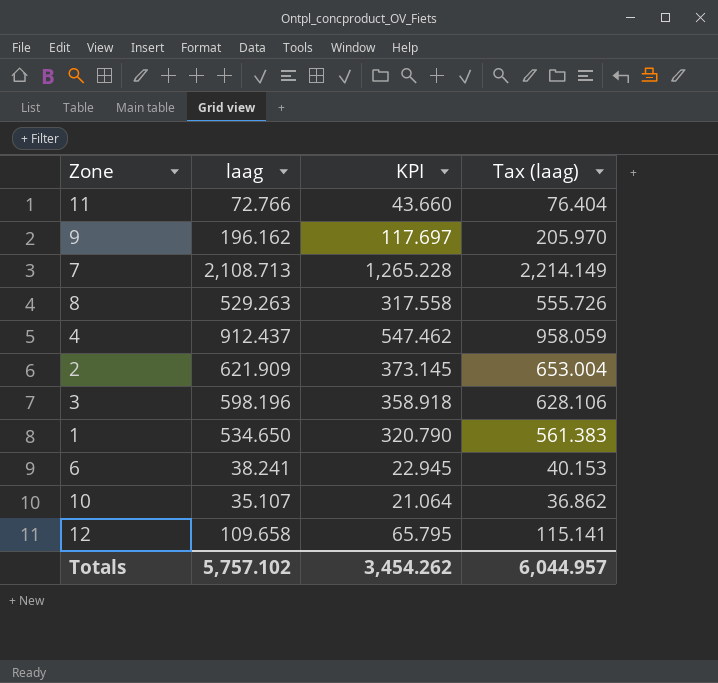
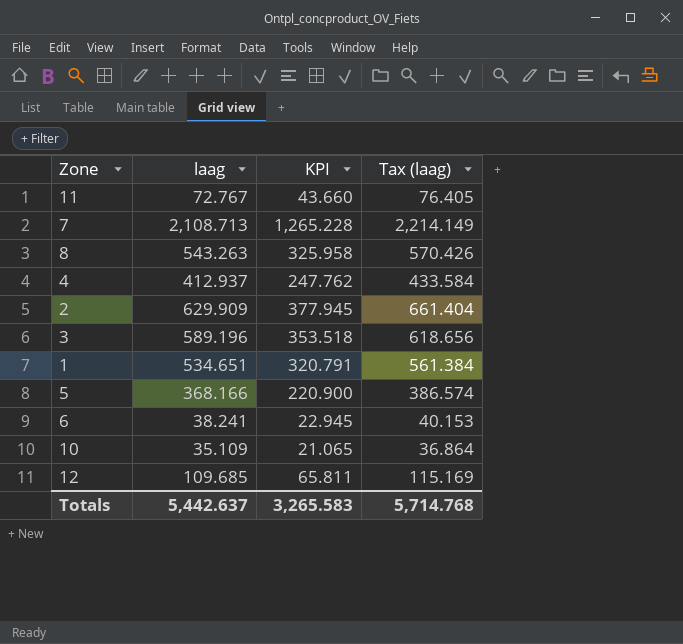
row 9: 196.162 | 117.697 | 205.970 -> none
11 | laag: 72.766 -> 72.767
11 | Tax (laag): 76.404 -> 76.405
8 | laag: 529.263 -> 543.263
8 | KPI: 317.558 -> 325.958
8 | Tax (laag): 555.726 -> 570.426
4 | laag: 912.437 -> 412.937
4 | KPI: 547.462 -> 247.762
4 | Tax (laag): 958.059 -> 433.584
2 | laag: 621.909 -> 629.909
2 | KPI: 373.145 -> 377.945
2 | Tax (laag): 653.004 -> 661.404
3 | laag: 598.196 -> 589.196
3 | KPI: 358.918 -> 353.518
3 | Tax (laag): 628.106 -> 618.656
1 | laag: 534.650 -> 534.651
1 | KPI: 320.790 -> 320.791
1 | Tax (laag): 561.383 -> 561.384
row 5: none -> 368.166 | 220.900 | 386.574
10 | laag: 35.107 -> 35.109
10 | KPI: 21.064 -> 21.065
10 | Tax (laag): 36.862 -> 36.864
12 | laag: 109.658 -> 109.685
12 | KPI: 65.795 -> 65.811
12 | Tax (laag): 115.141 -> 115.169
Totals | laag: 5,757.102 -> 5,442.637
Totals | KPI: 3,454.262 -> 3,265.583
Totals | Tax (laag): 6,044.957 -> 5,714.768

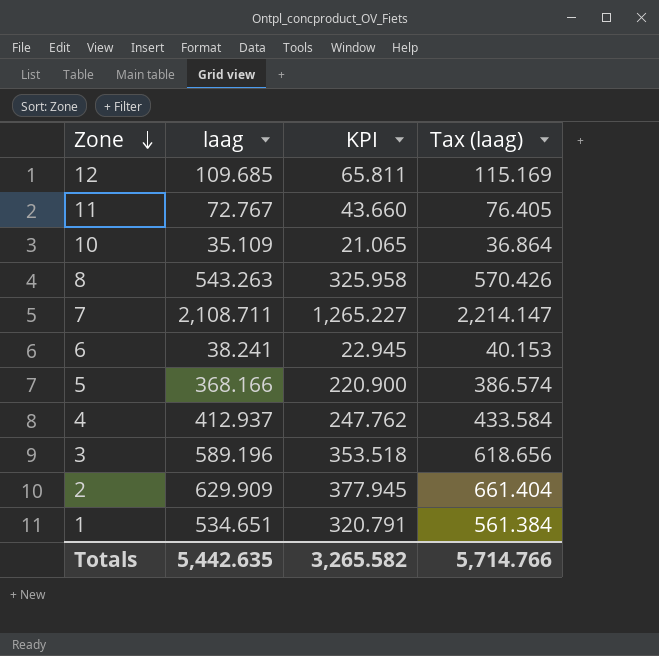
row order: none -> Zone descending
7 | laag: 2,108.713 -> 2,108.711
7 | KPI: 1,265.228 -> 1,265.227
7 | Tax (laag): 2,214.149 -> 2,214.147
Totals | laag: 5,442.637 -> 5,442.635
Totals | KPI: 3,265.583 -> 3,265.582
Totals | Tax (laag): 5,714.768 -> 5,714.766

